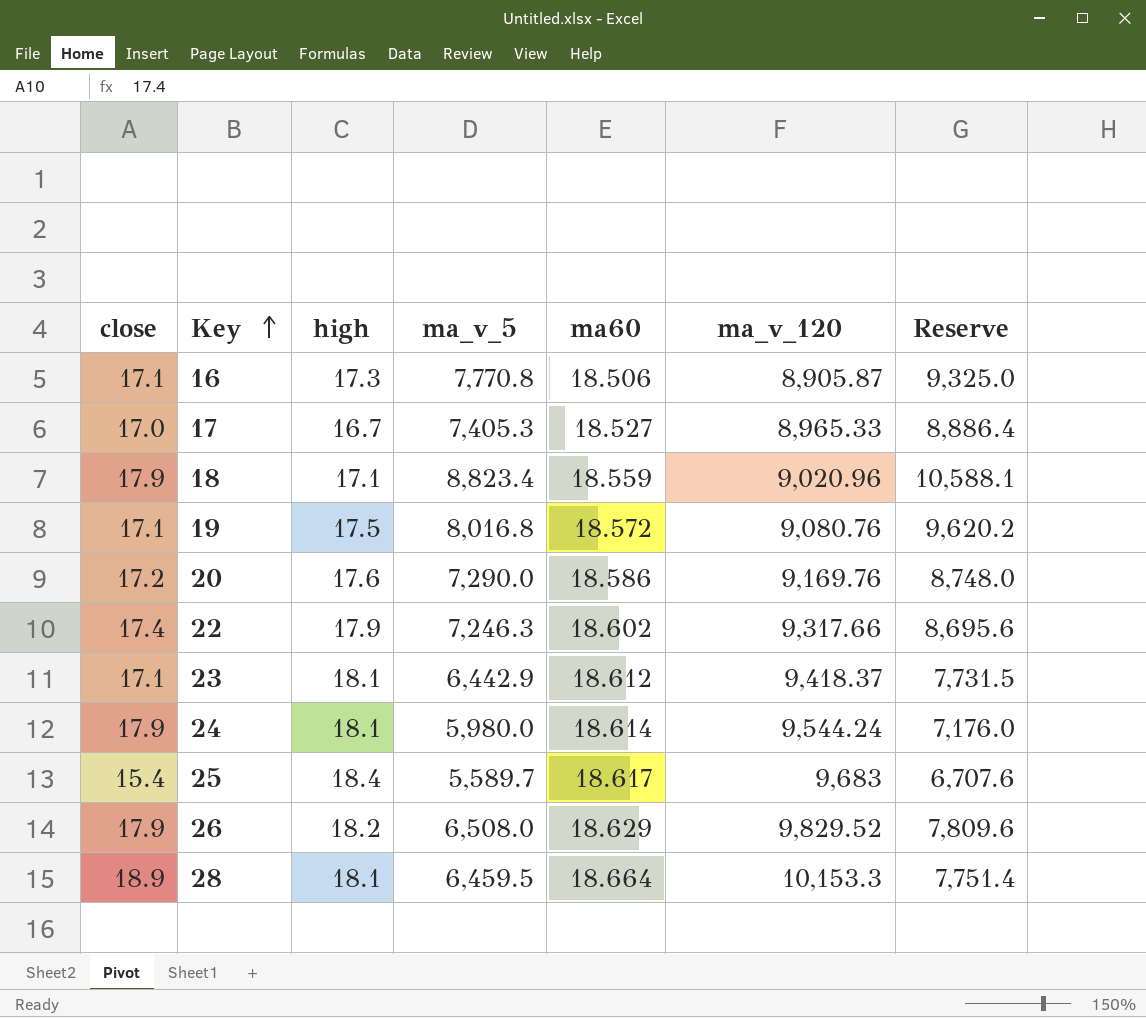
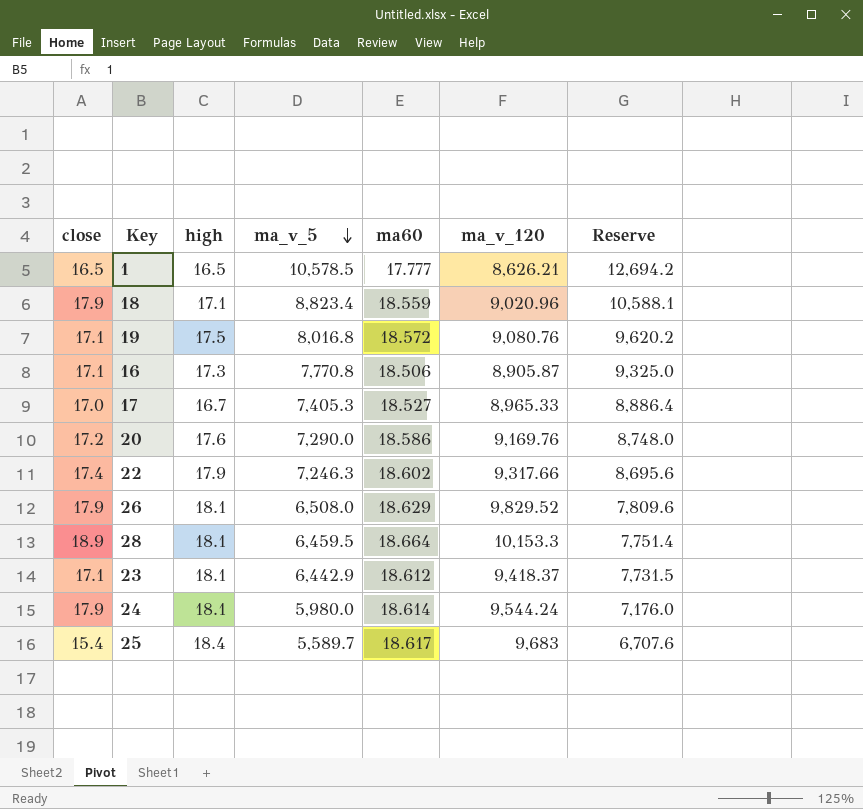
row order: Key ascending -> ma_v_5 descending
row 1: none -> 16.5 | 16.5 | 10,578.5 | 17.777 | 8,626.21 | 12,694.2
26 | high: 18.2 -> 18.1

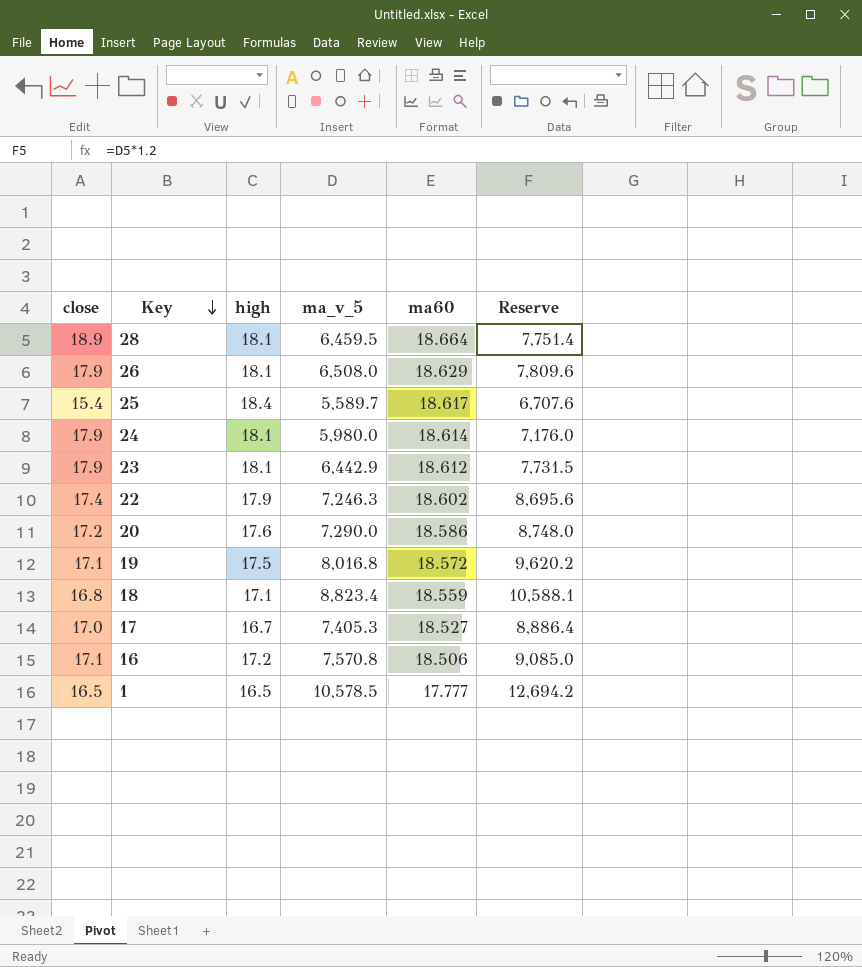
row order: ma_v_5 descending -> Key descending
column ma_v_120 | position: 6 -> none
23 | close: 17.1 -> 17.9
18 | close: 17.9 -> 16.8
16 | high: 17.3 -> 17.2
16 | ma_v_5: 7,770.8 -> 7,570.8
16 | Reserve: 9,325.0 -> 9,085.0

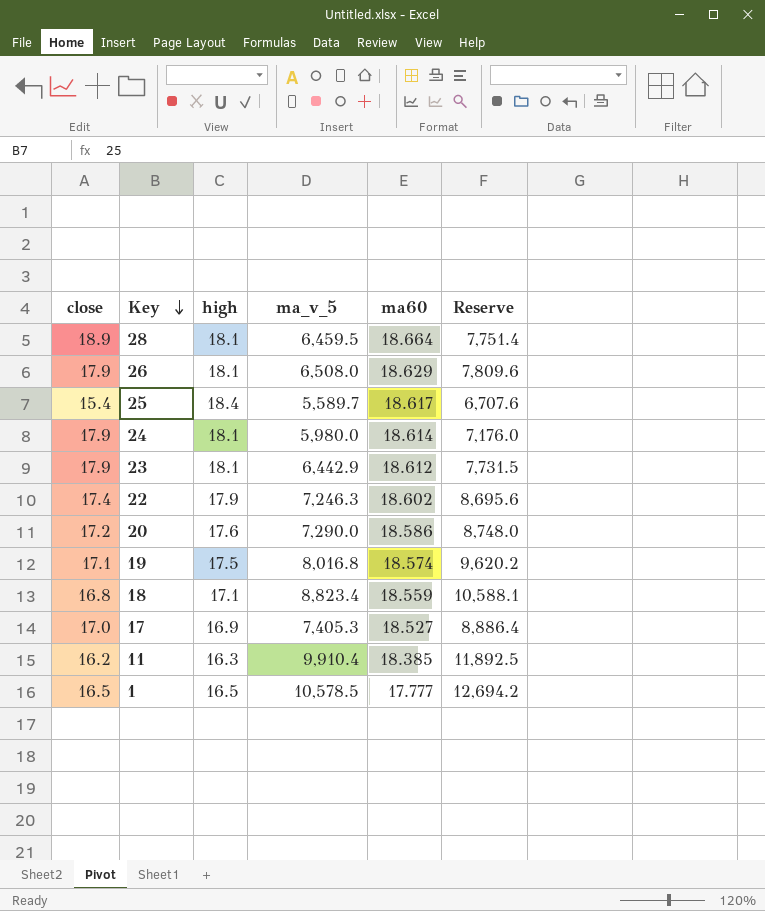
row 16: 17.1 | 17.2 | 7,570.8 | 18.506 | 9,085.0 -> none
19 | ma60: 18.572 -> 18.574
17 | high: 16.7 -> 16.9
row 11: none -> 16.2 | 16.3 | 9,910.4 | 18.385 | 11,892.5

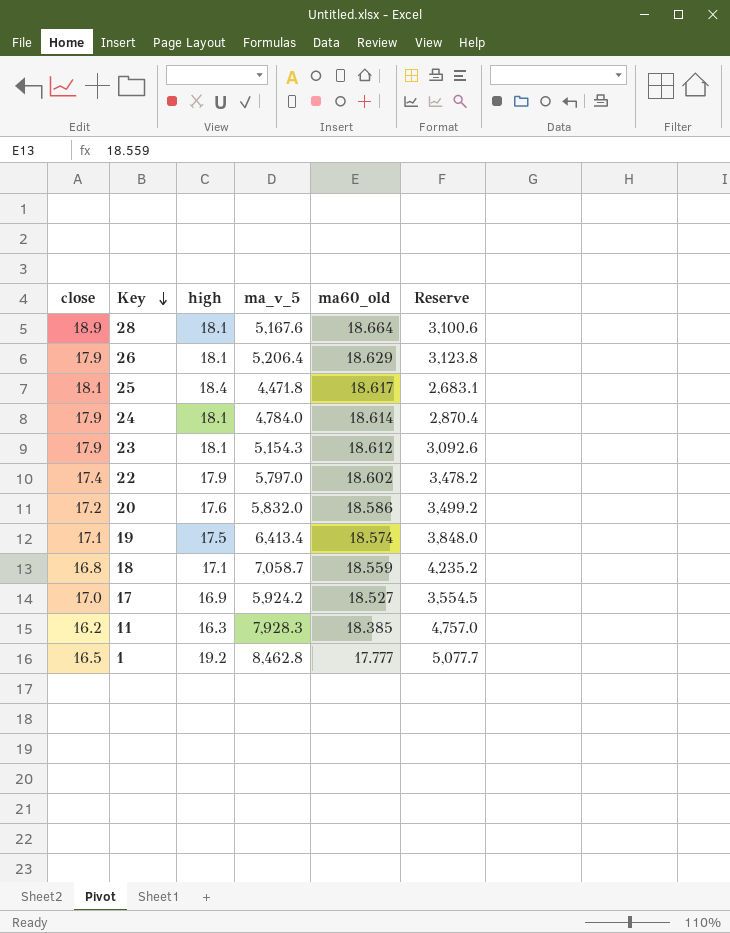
column name: ma60 -> ma60_old
column Reserve | formula: [ma_v_5] * 1.2 -> [ma_v_5] * 0.6
28 | ma_v_5: 6,459.5 -> 5,167.6
26 | ma_v_5: 6,508.0 -> 5,206.4
25 | close: 15.4 -> 18.1
25 | ma_v_5: 5,589.7 -> 4,471.8
24 | ma_v_5: 5,980.0 -> 4,784.0
23 | ma_v_5: 6,442.9 -> 5,154.3
22 | ma_v_5: 7,246.3 -> 5,797.0
20 | ma_v_5: 7,290.0 -> 5,832.0
19 | ma_v_5: 8,016.8 -> 6,413.4
18 | ma_v_5: 8,823.4 -> 7,058.7
17 | ma_v_5: 7,405.3 -> 5,924.2
11 | ma_v_5: 9,910.4 -> 7,928.3
1 | high: 16.5 -> 19.2
1 | ma_v_5: 10,578.5 -> 8,462.8

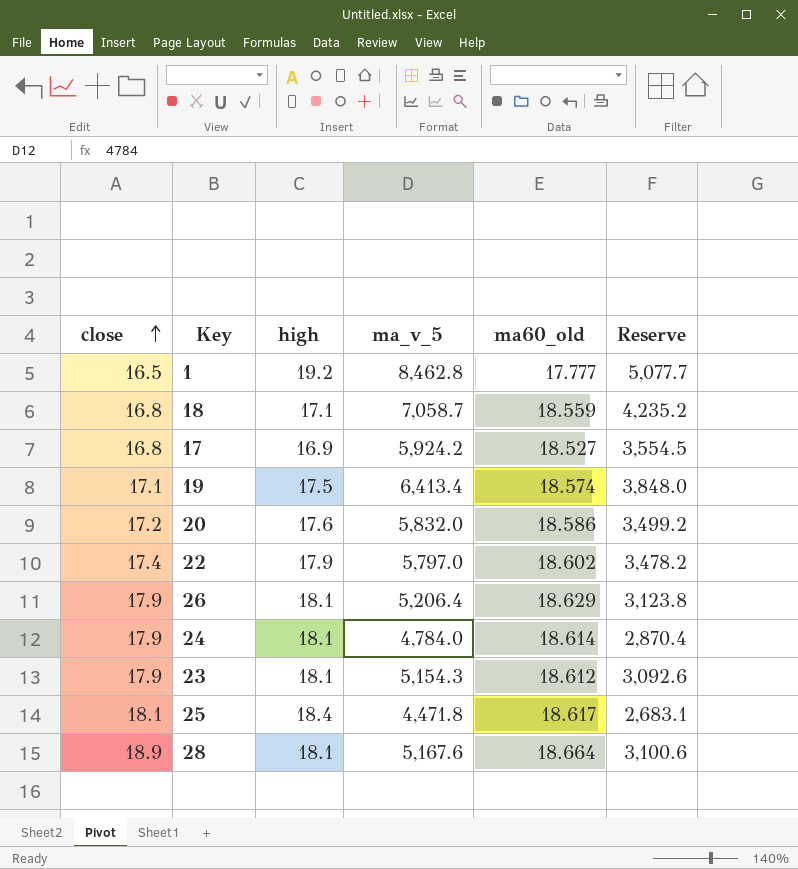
row order: Key descending -> close ascending
row 11: 16.2 | 16.3 | 7,928.3 | 18.385 | 4,757.0 -> none
17 | close: 17.0 -> 16.8

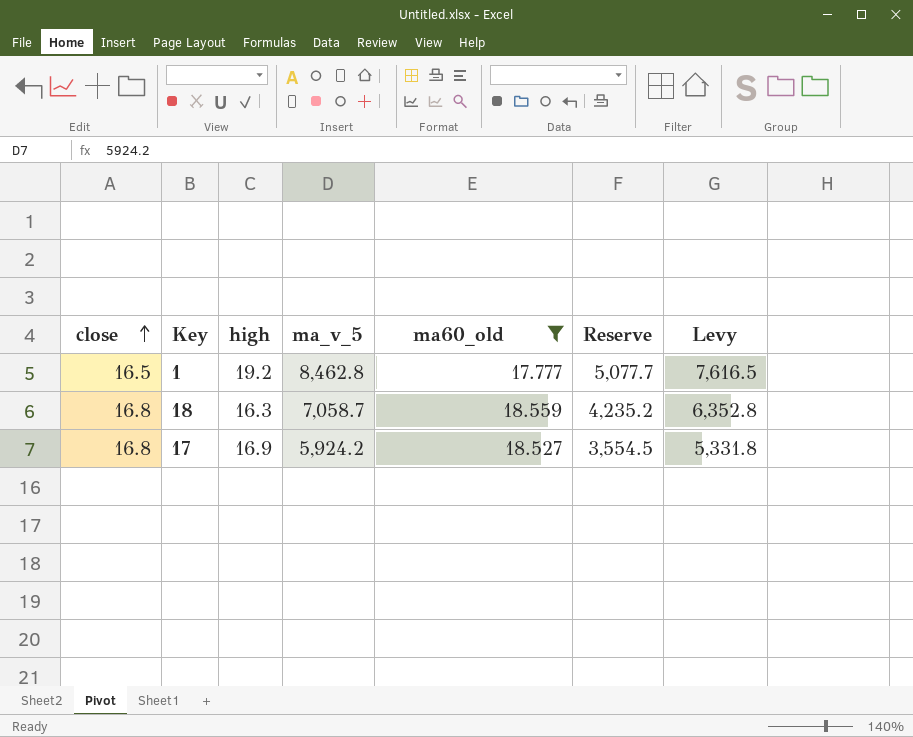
filter: none -> ma60_old <= 18.559
column Levy | formula: none -> [ma_v_5] * 0.9
18 | high: 17.1 -> 16.3

